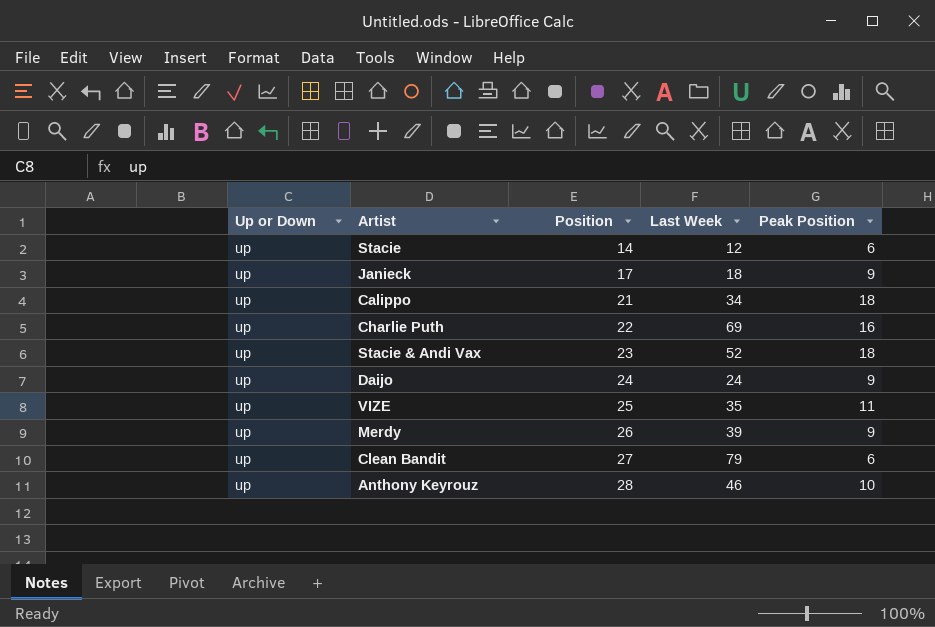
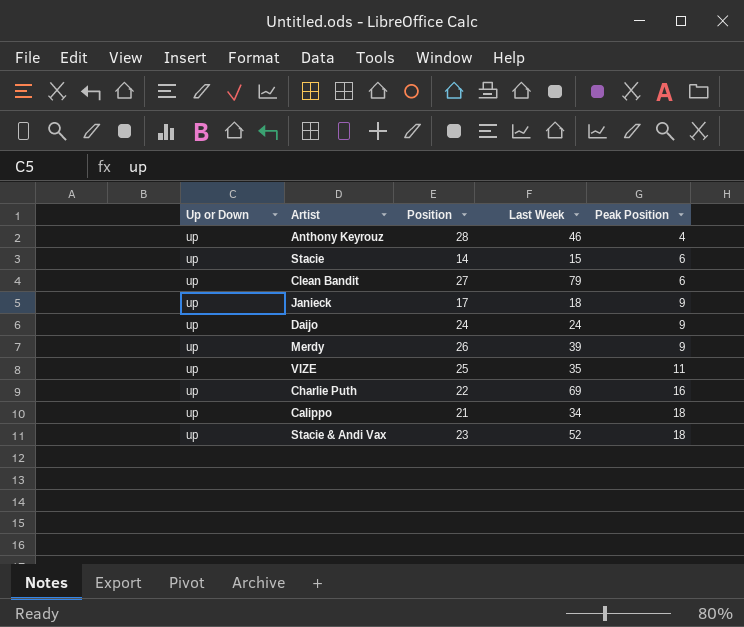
row order: Position ascending -> Peak Position ascending
Anthony Keyrouz | Peak Position: 10 -> 4
Stacie | Last Week: 12 -> 15

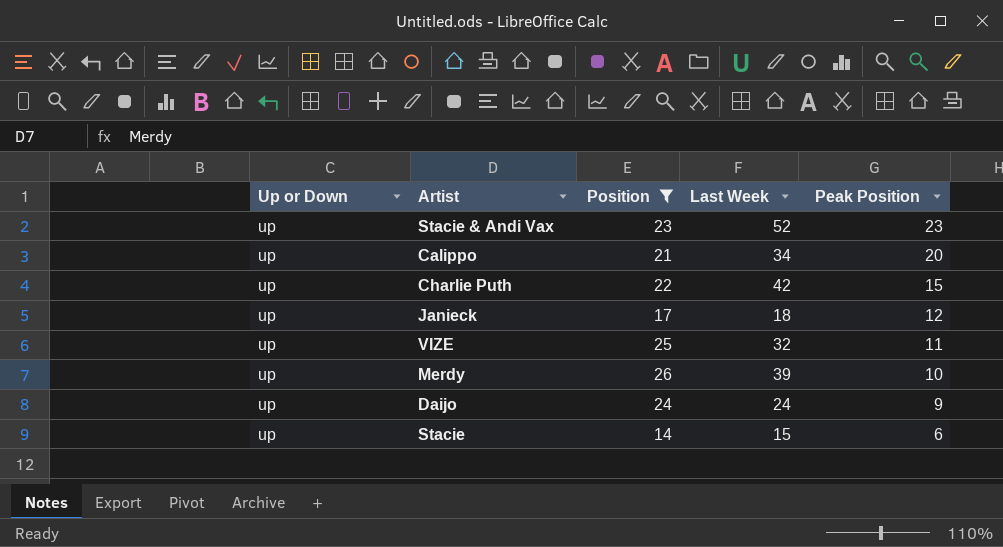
filter: none -> Position <= 26
row order: Peak Position ascending -> Peak Position descending
Stacie & Andi Vax | Peak Position: 18 -> 23
Calippo | Peak Position: 18 -> 20
Charlie Puth | Last Week: 69 -> 42
Charlie Puth | Peak Position: 16 -> 15
Janieck | Peak Position: 9 -> 12
VIZE | Last Week: 35 -> 32
Merdy | Peak Position: 9 -> 10

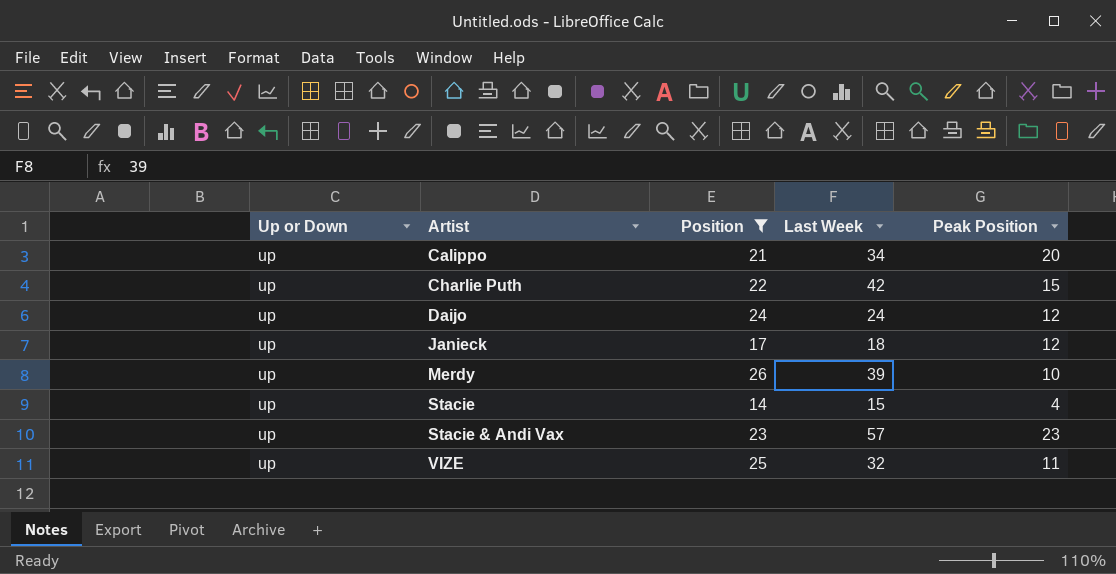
row order: Peak Position descending -> Artist ascending
Daijo | Peak Position: 9 -> 12
Stacie | Peak Position: 6 -> 4
Stacie & Andi Vax | Last Week: 52 -> 57

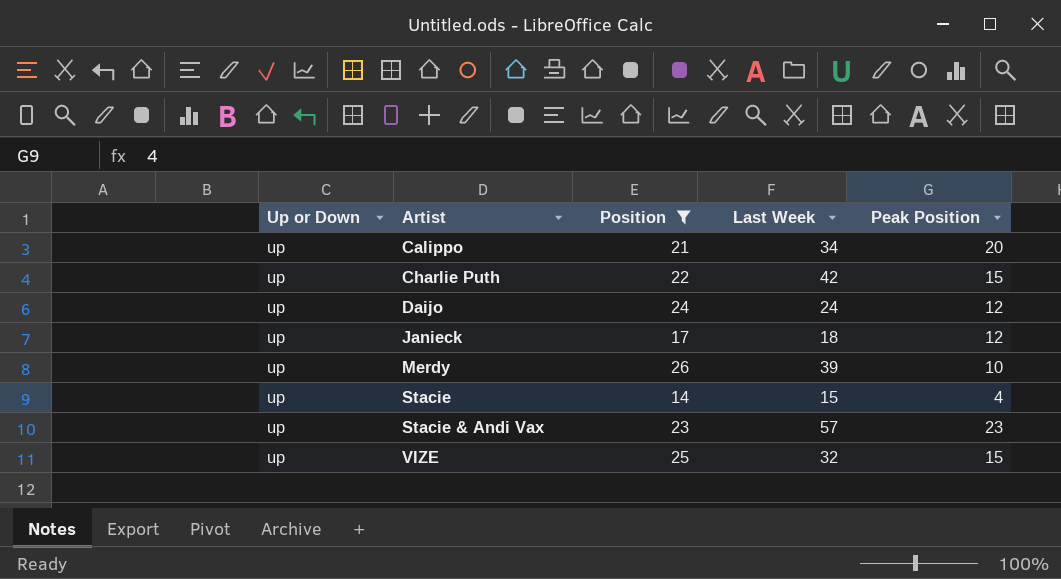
VIZE | Peak Position: 11 -> 15

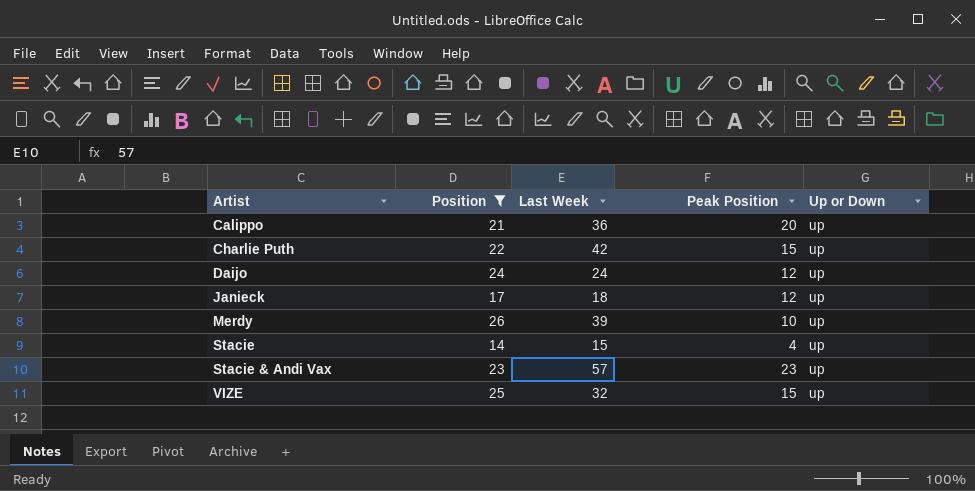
column Up or Down | position: 1 -> 5
Calippo | Last Week: 34 -> 36

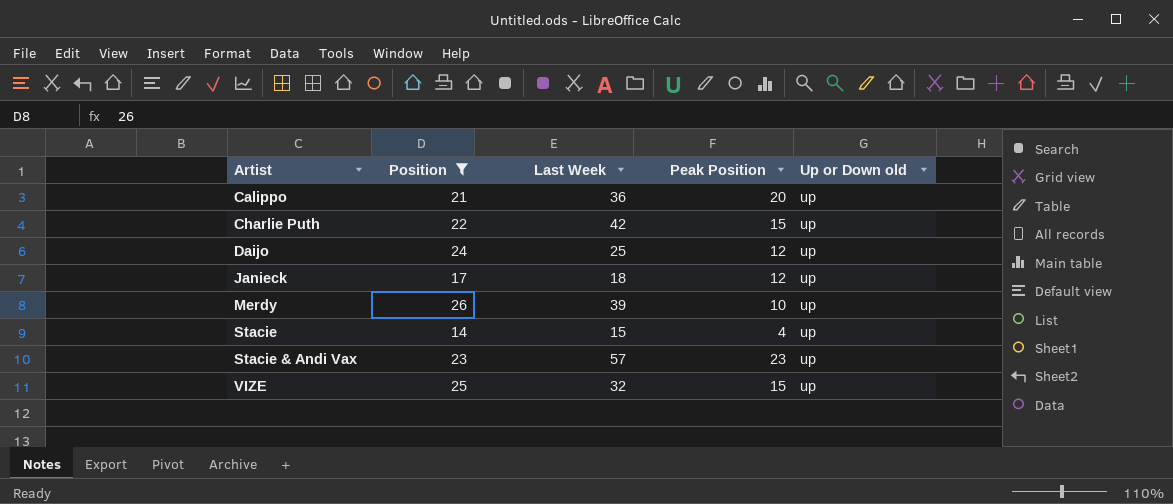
column name: Up or Down -> Up or Down old
Daijo | Last Week: 24 -> 25

